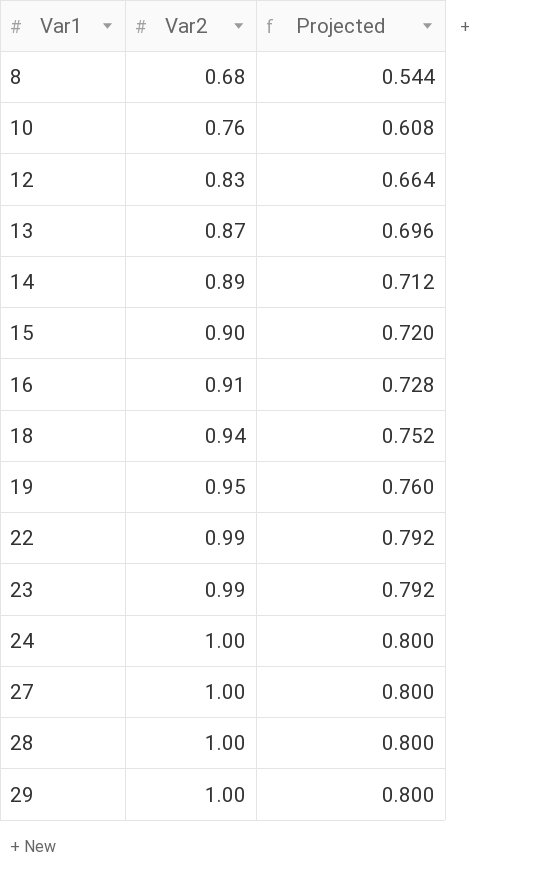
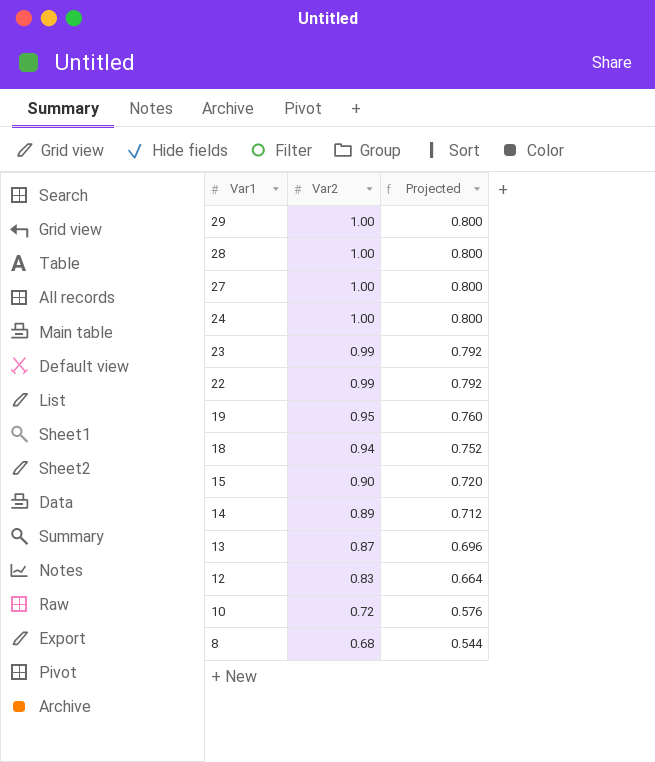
row order: Var1 ascending -> Var1 descending
row 16: 0.91 | 0.728 -> none
10 | Var2: 0.76 -> 0.72
10 | Projected: 0.608 -> 0.576

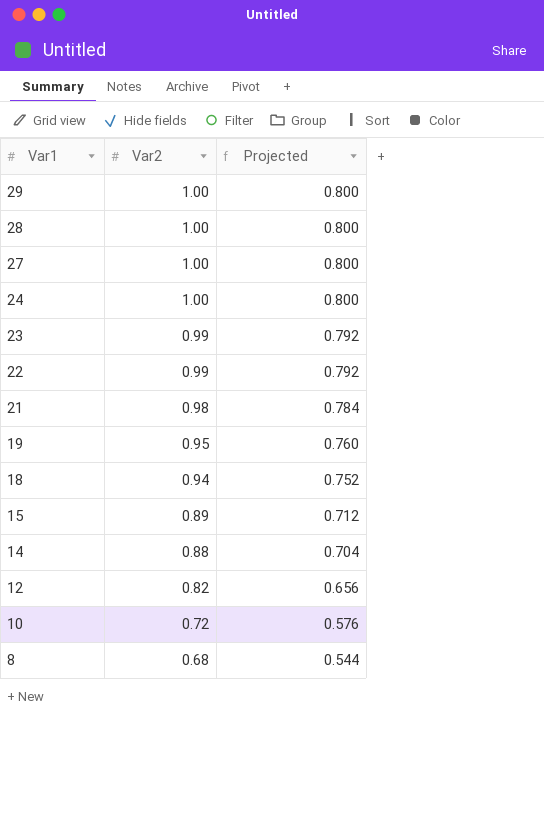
row 13: 0.87 | 0.696 -> none
row 21: none -> 0.98 | 0.784
15 | Var2: 0.90 -> 0.89
15 | Projected: 0.720 -> 0.712
14 | Var2: 0.89 -> 0.88
14 | Projected: 0.712 -> 0.704
12 | Var2: 0.83 -> 0.82
12 | Projected: 0.664 -> 0.656

